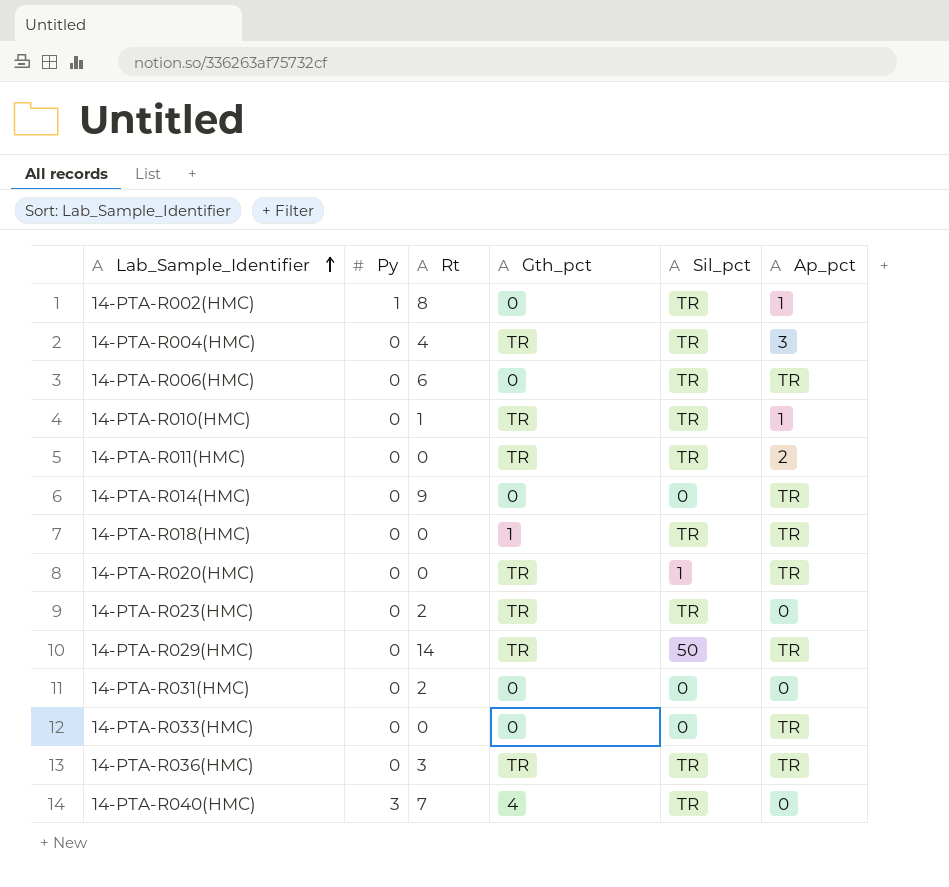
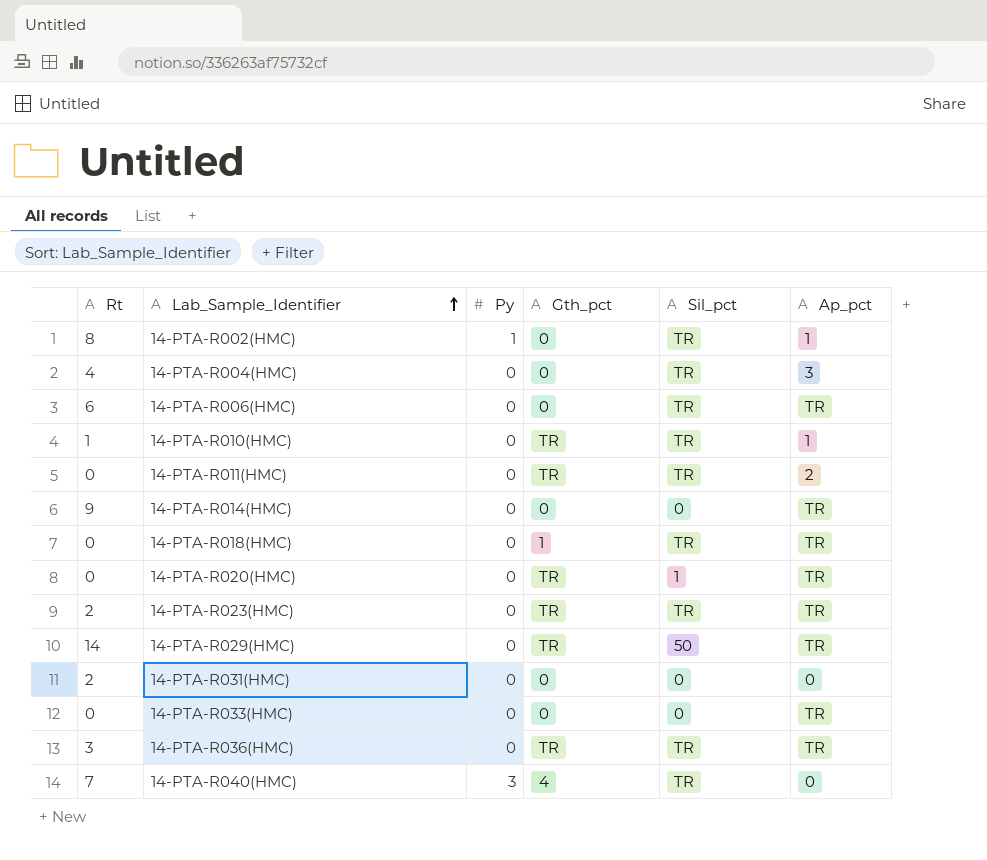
column Rt | position: 3 -> 1
14-PTA-R004(HMC) | Gth_pct: TR -> 0
14-PTA-R023(HMC) | Ap_pct: 0 -> TR

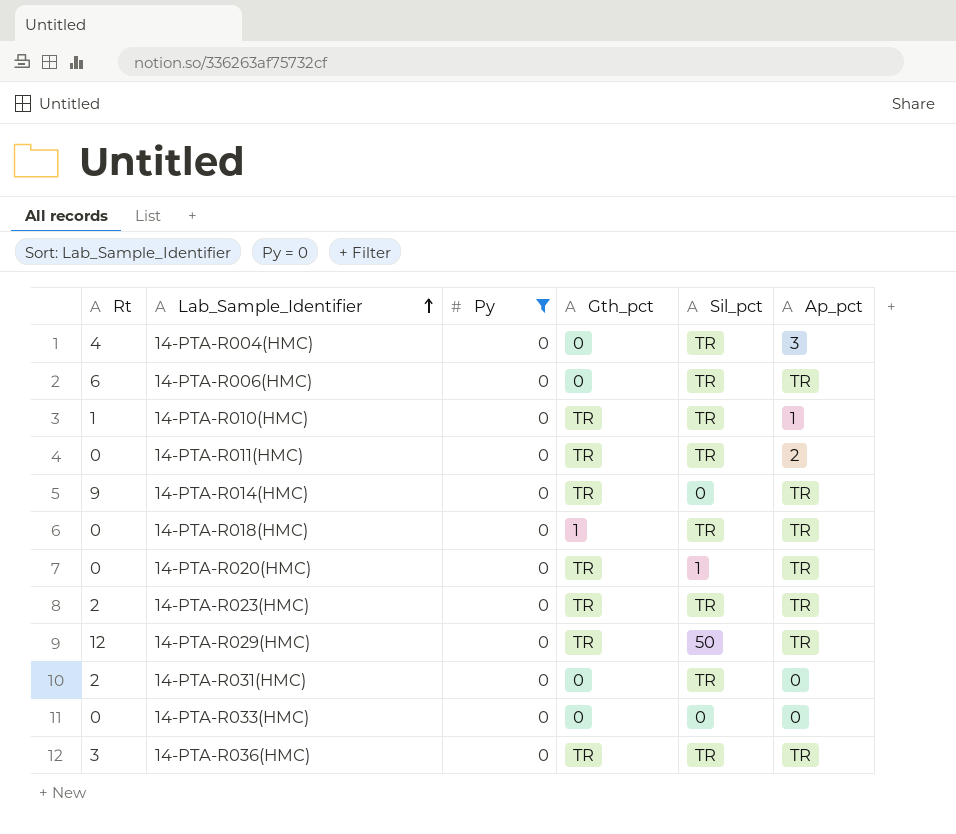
filter: none -> Py = 0
14-PTA-R014(HMC) | Gth_pct: 0 -> TR
14-PTA-R029(HMC) | Rt: 14 -> 12
14-PTA-R031(HMC) | Sil_pct: 0 -> TR
14-PTA-R033(HMC) | Ap_pct: TR -> 0

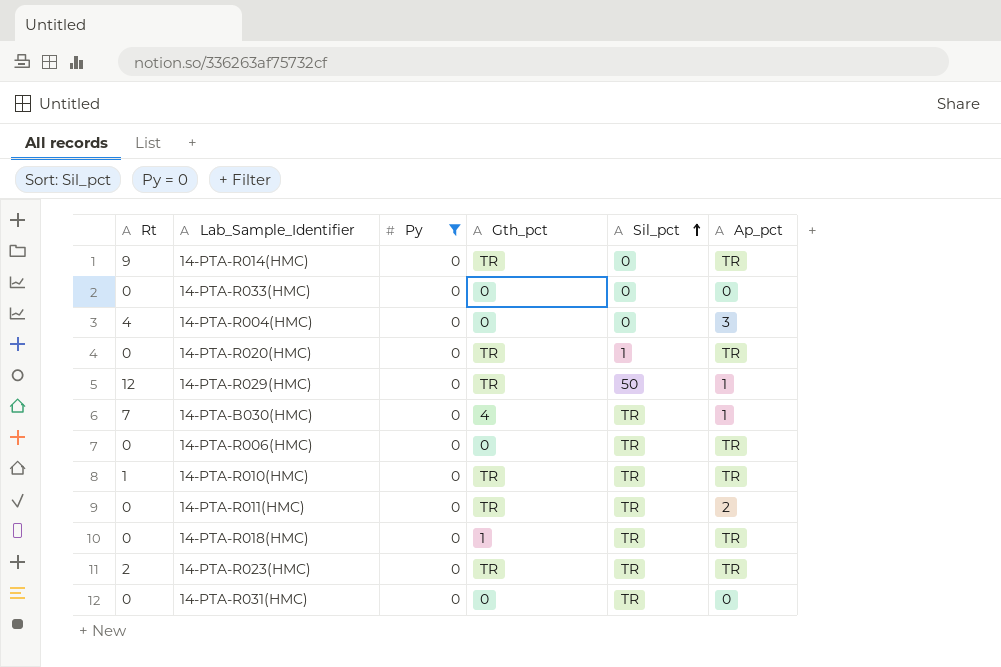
row order: Lab_Sample_Identifier ascending -> Sil_pct ascending
row 14-PTA-R036(HMC): 3 | 0 | TR | TR | TR -> none
14-PTA-R004(HMC) | Sil_pct: TR -> 0
14-PTA-R029(HMC) | Ap_pct: TR -> 1
row 14-PTA-B030(HMC): none -> 7 | 0 | 4 | TR | 1
14-PTA-R006(HMC) | Rt: 6 -> 0
14-PTA-R010(HMC) | Ap_pct: 1 -> TR
14-PTA-R031(HMC) | Rt: 2 -> 0

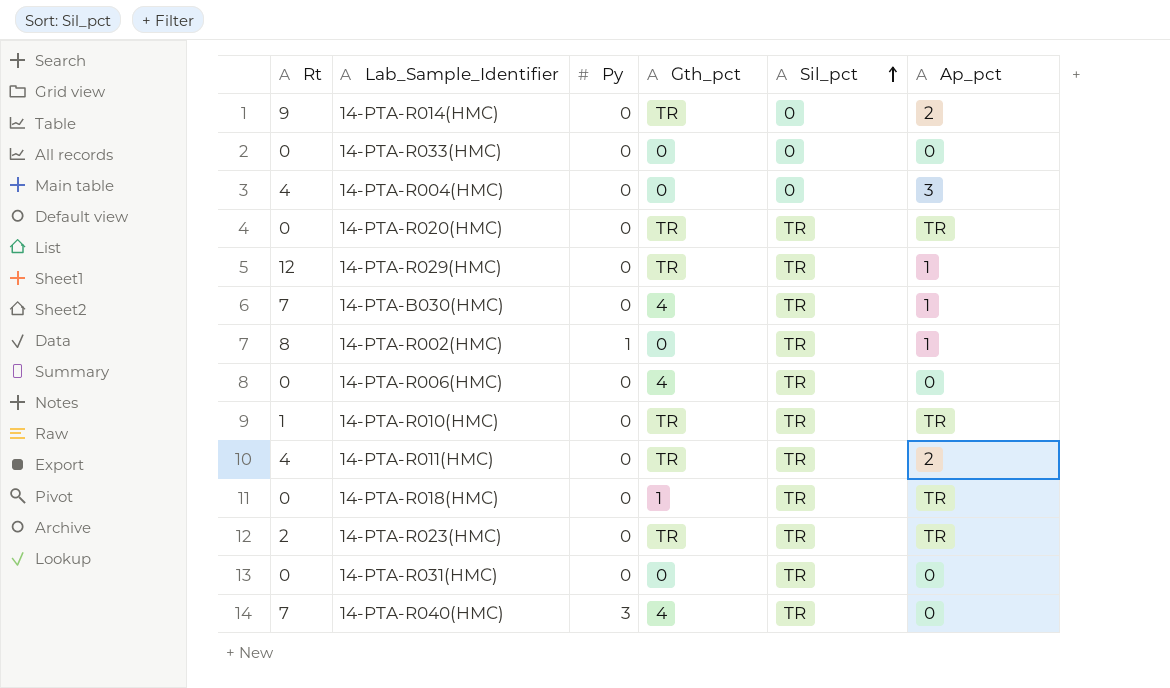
filter: Py = 0 -> none
14-PTA-R014(HMC) | Ap_pct: TR -> 2
14-PTA-R020(HMC) | Sil_pct: 1 -> TR
14-PTA-R029(HMC) | Sil_pct: 50 -> TR
14-PTA-R006(HMC) | Gth_pct: 0 -> 4
14-PTA-R006(HMC) | Ap_pct: TR -> 0
14-PTA-R011(HMC) | Rt: 0 -> 4

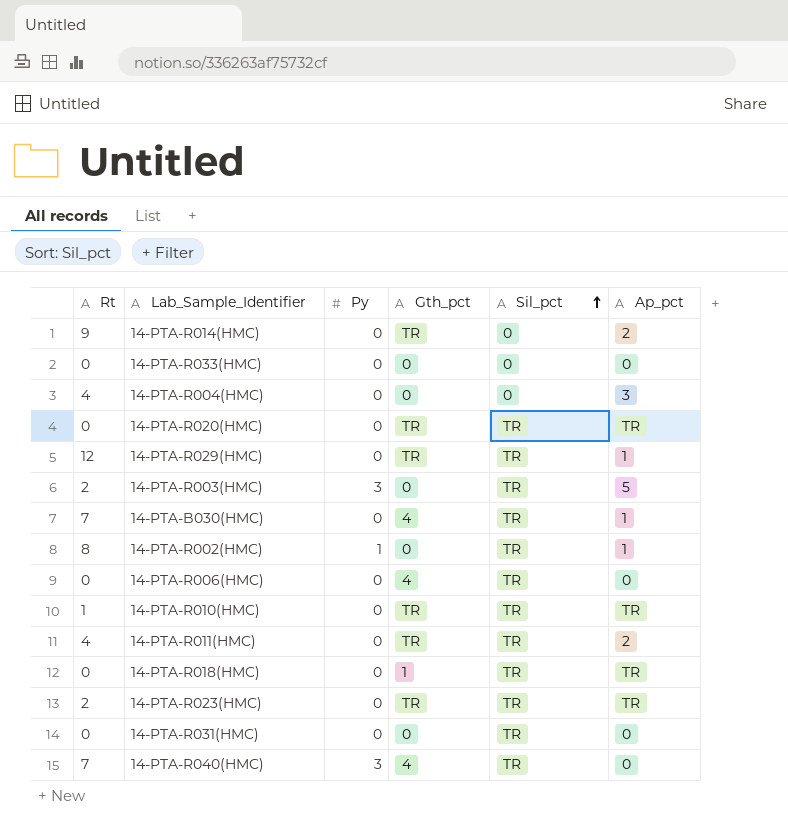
row 14-PTA-R003(HMC): none -> 2 | 3 | 0 | TR | 5

